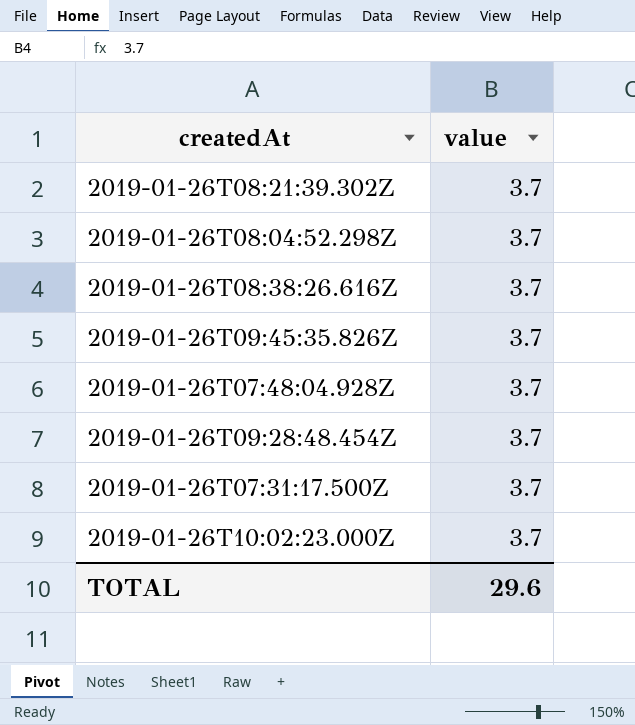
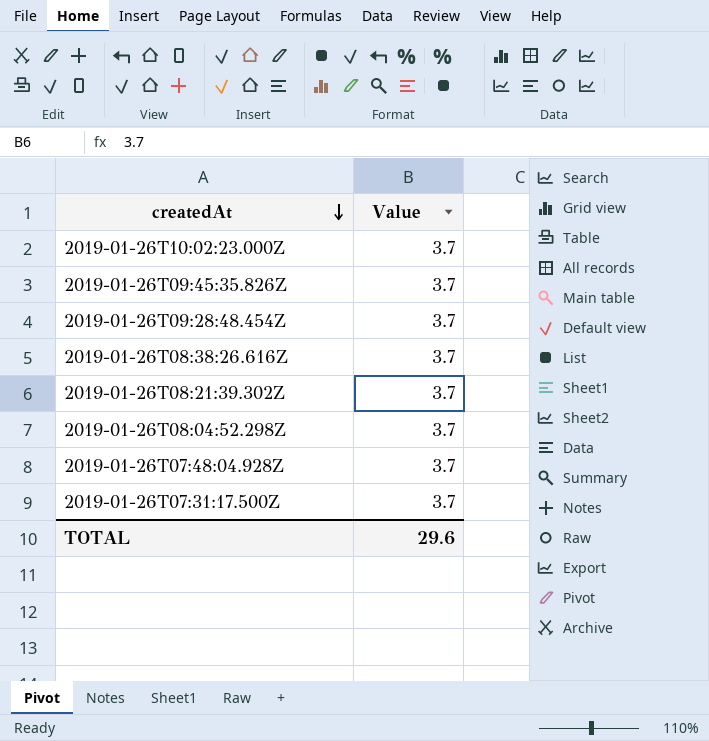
row order: none -> createdAt descending
column name: value -> Value

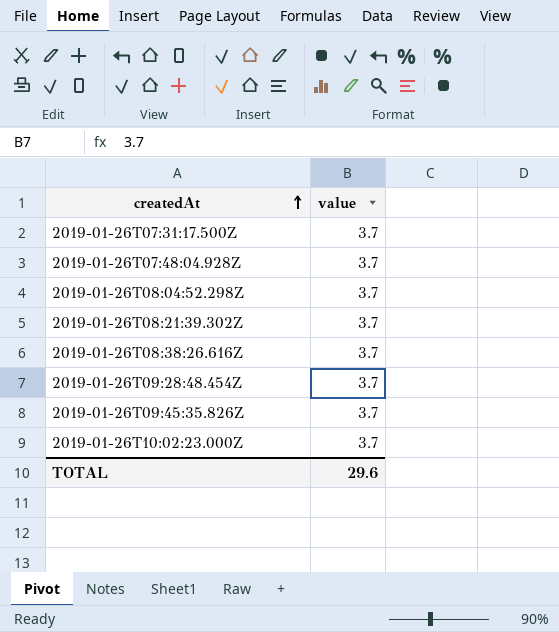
row order: createdAt descending -> createdAt ascending
column name: Value -> value

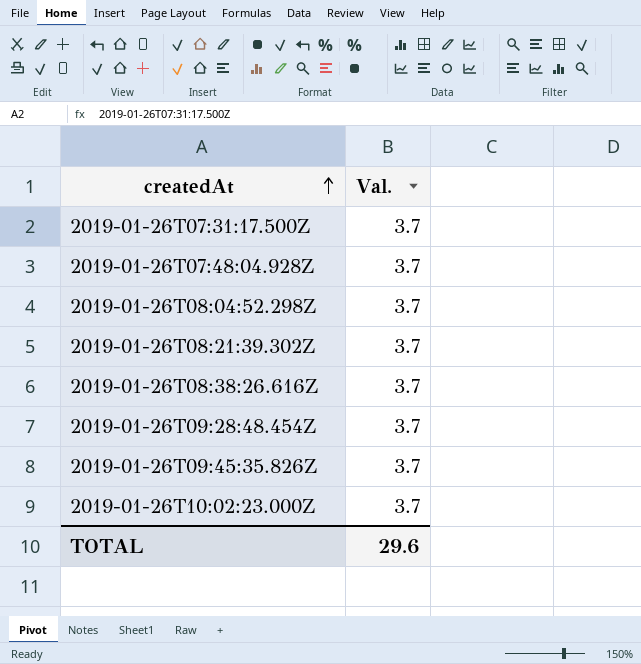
column name: value -> Val.

